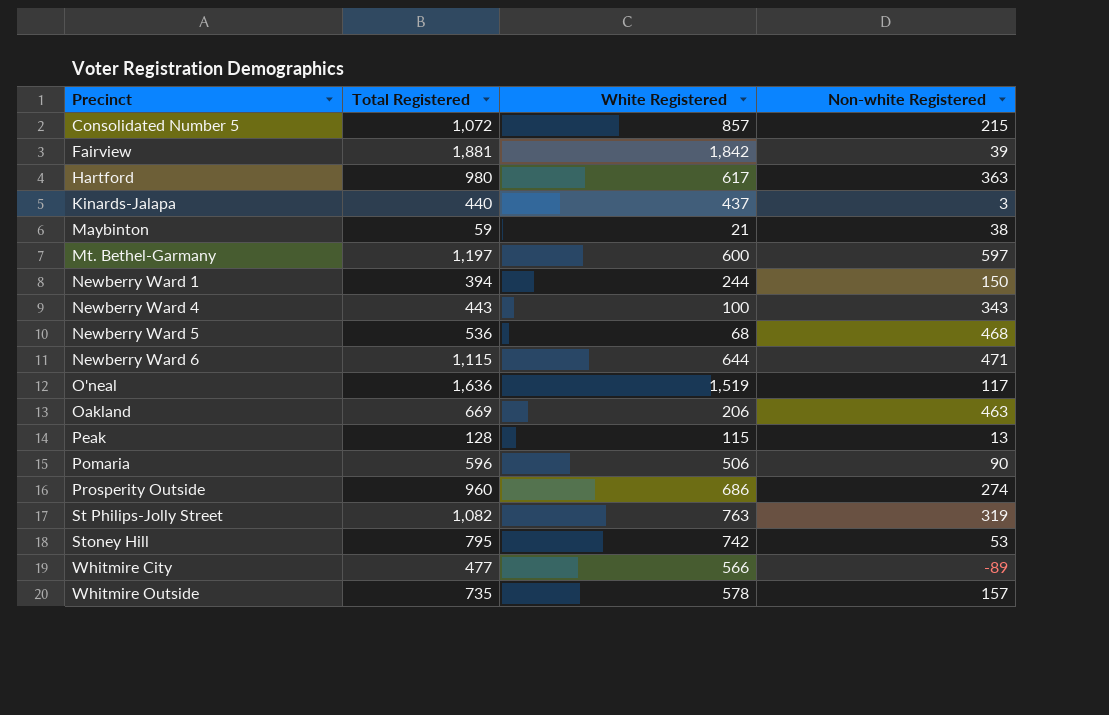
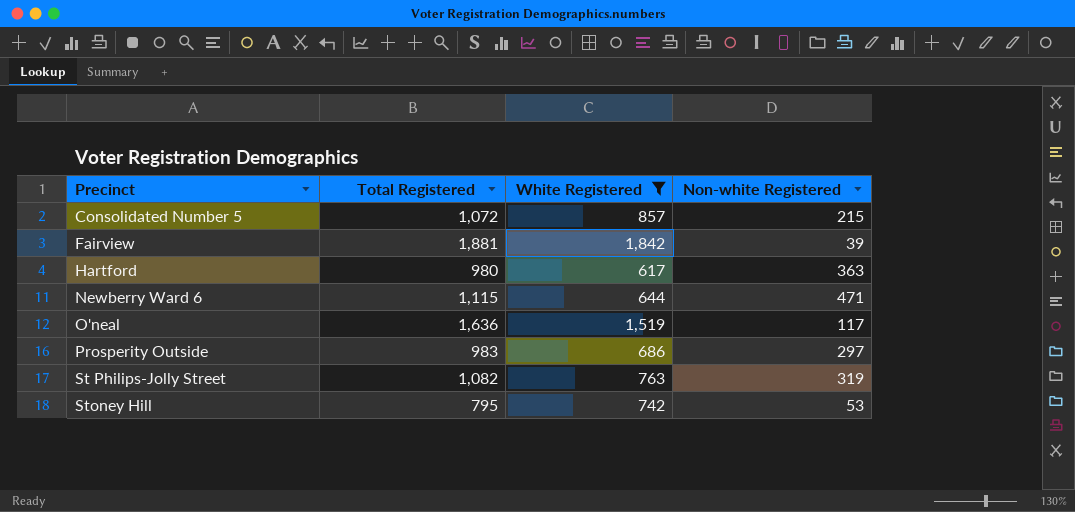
filter: none -> White Registered >= 617
Prosperity Outside | Total Registered: 960 -> 983
Prosperity Outside | Non-white Registered: 274 -> 297

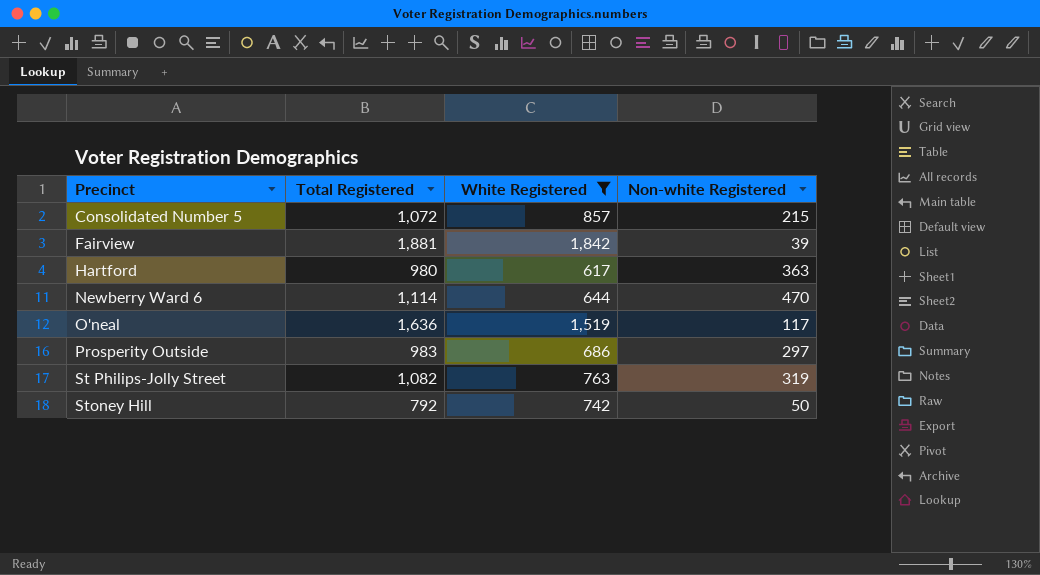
Newberry Ward 6 | Total Registered: 1,115 -> 1,114
Newberry Ward 6 | Non-white Registered: 471 -> 470
Stoney Hill | Total Registered: 795 -> 792
Stoney Hill | Non-white Registered: 53 -> 50

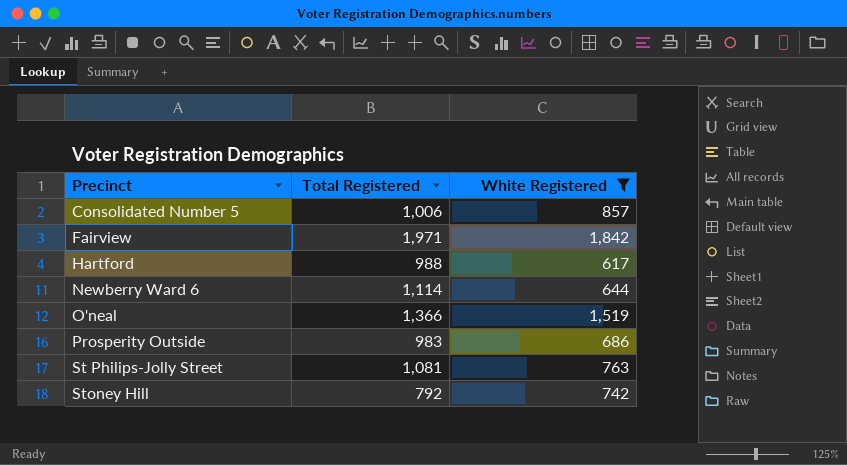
column Non-white Registered | formula: [Total Registered] - [White Registered] -> none
Consolidated Number 5 | Total Registered: 1,072 -> 1,006
Fairview | Total Registered: 1,881 -> 1,971
Hartford | Total Registered: 980 -> 988
O'neal | Total Registered: 1,636 -> 1,366
St Philips-Jolly Street | Total Registered: 1,082 -> 1,081

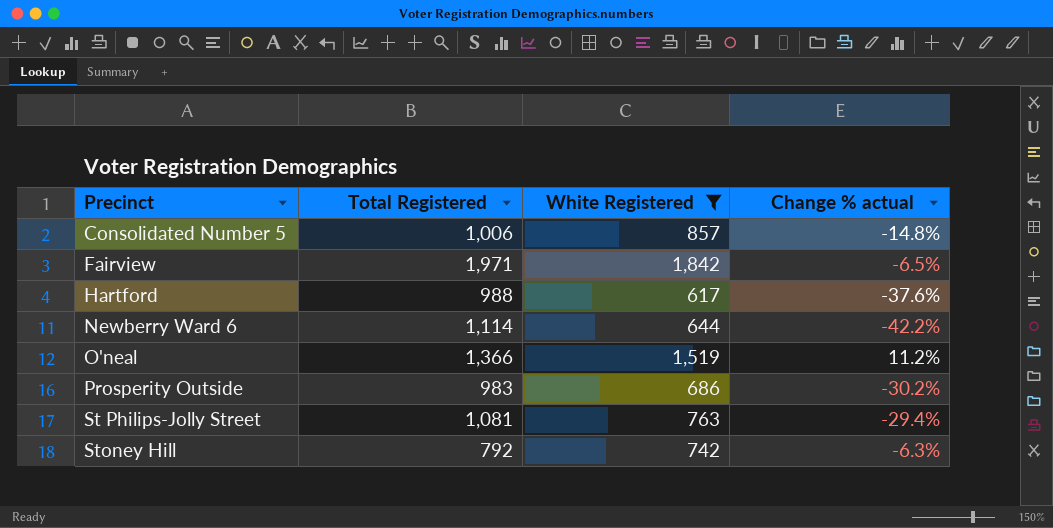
column Change % actual | formula: none -> ([White Registered] - [Total Registered]) / [Total Registered]

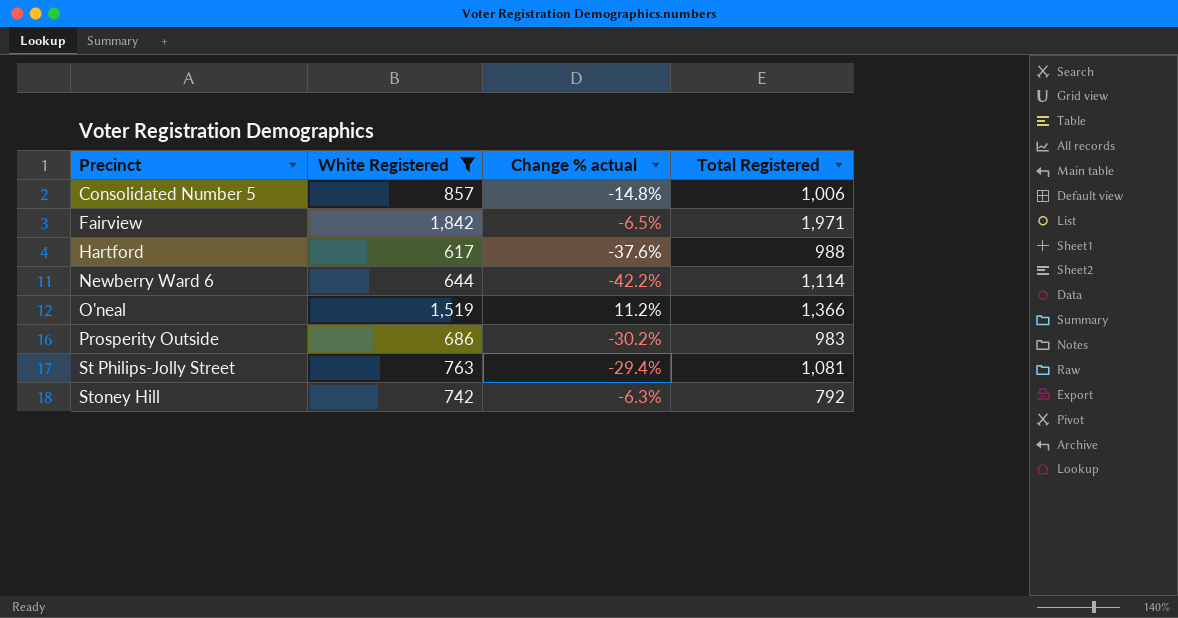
column Total Registered | position: 2 -> 4

